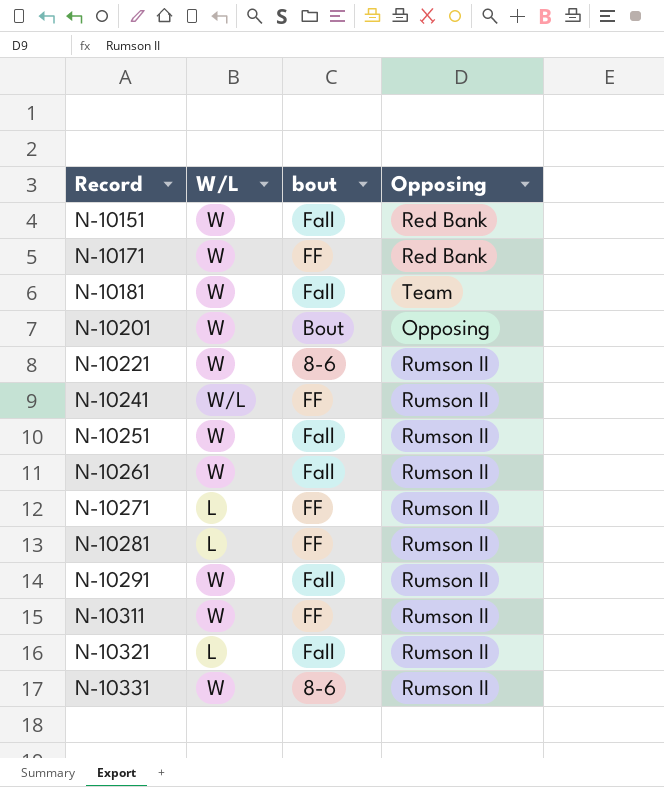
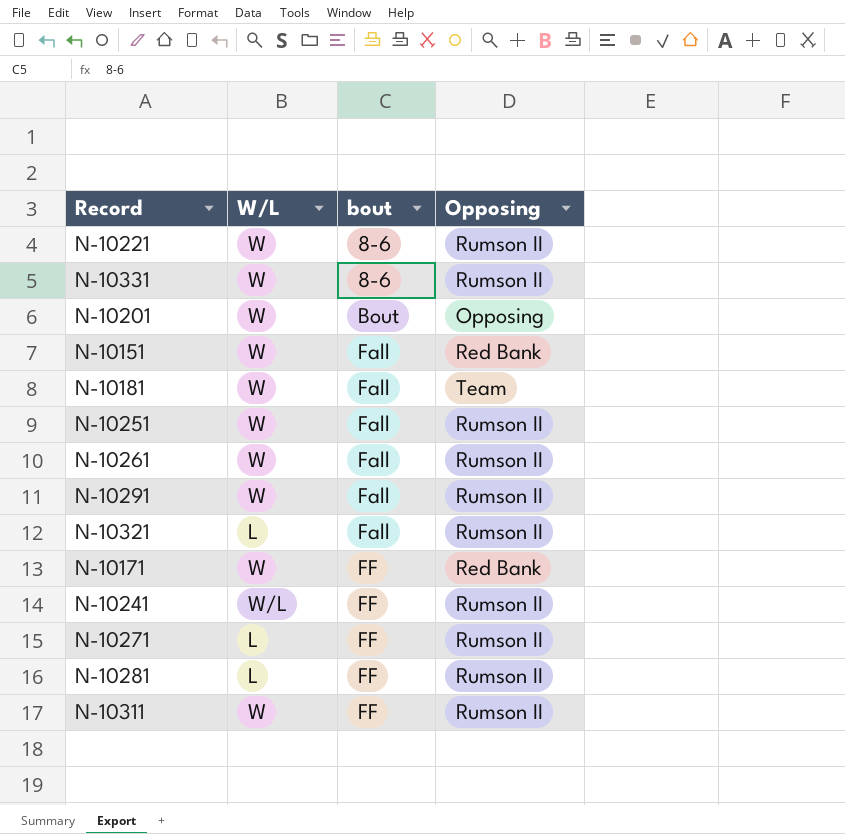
row order: Record ascending -> bout ascending

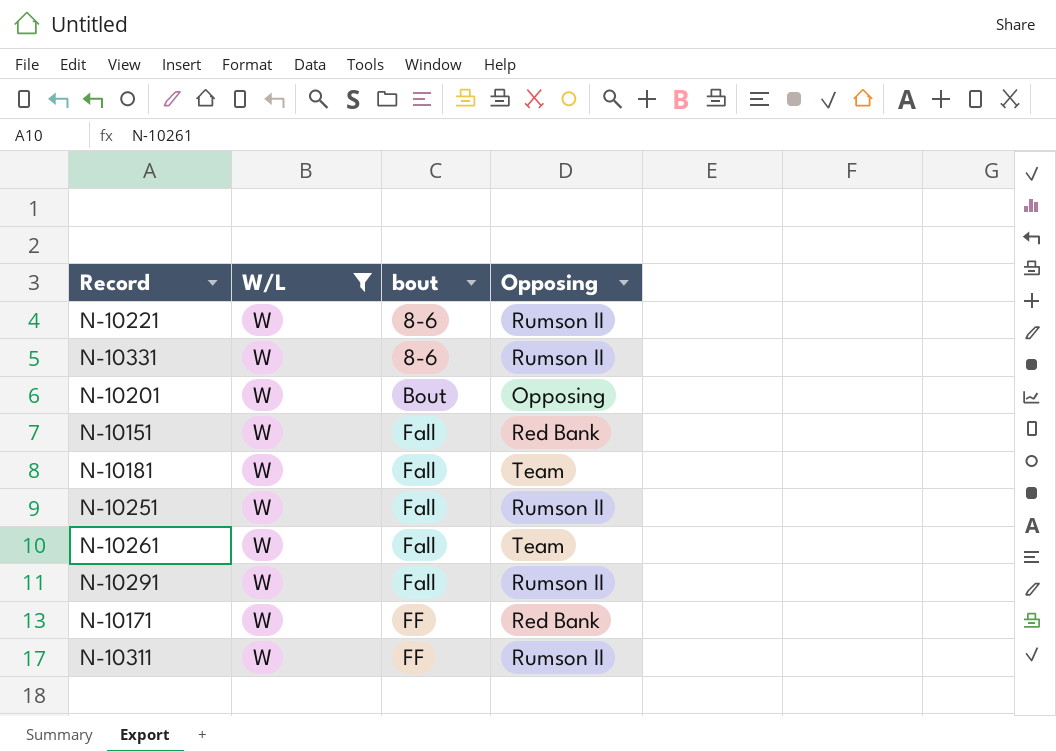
filter: none -> W/L = W
N-10261 | Opposing: Rumson II -> Team

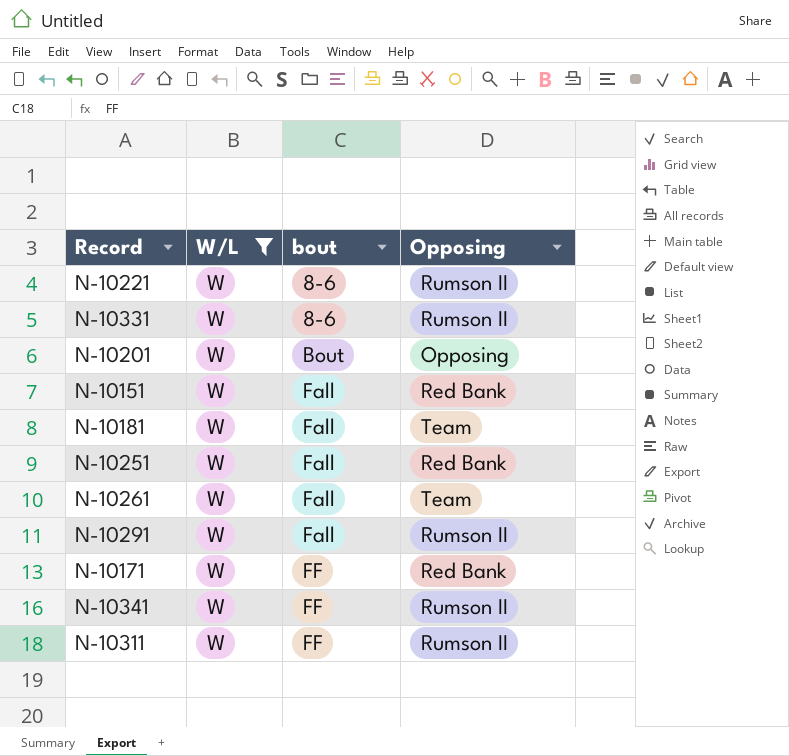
N-10251 | Opposing: Rumson II -> Red Bank
row N-10341: none -> W | FF | Rumson II

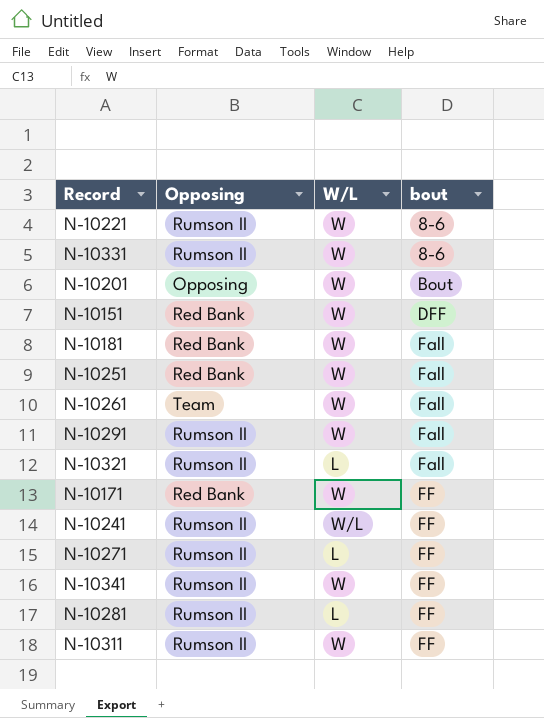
filter: W/L = W -> none
column Opposing | position: 4 -> 2
N-10151 | bout: Fall -> DFF
N-10181 | Opposing: Team -> Red Bank

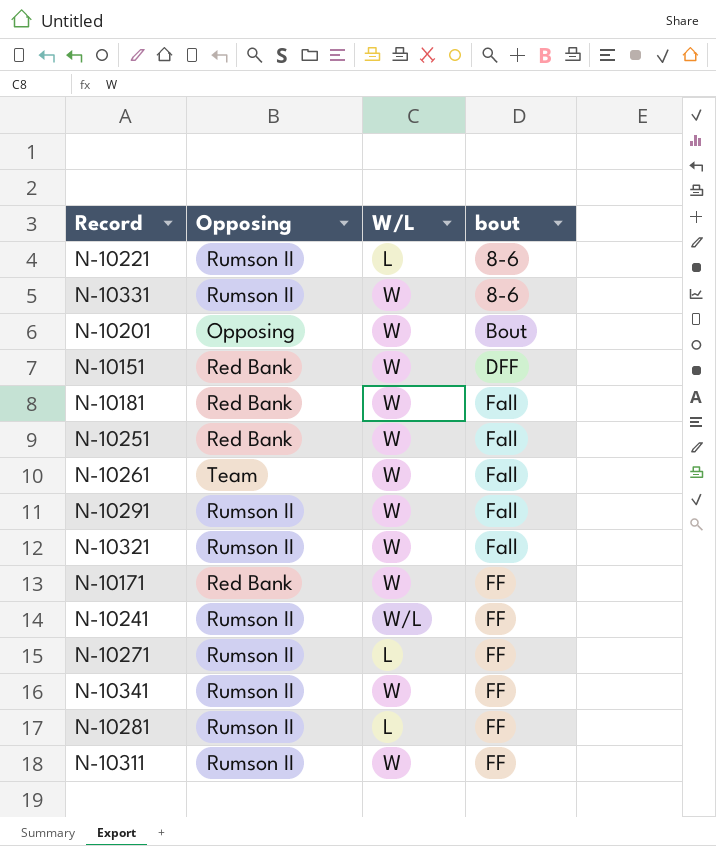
N-10221 | W/L: W -> L
N-10321 | W/L: L -> W

